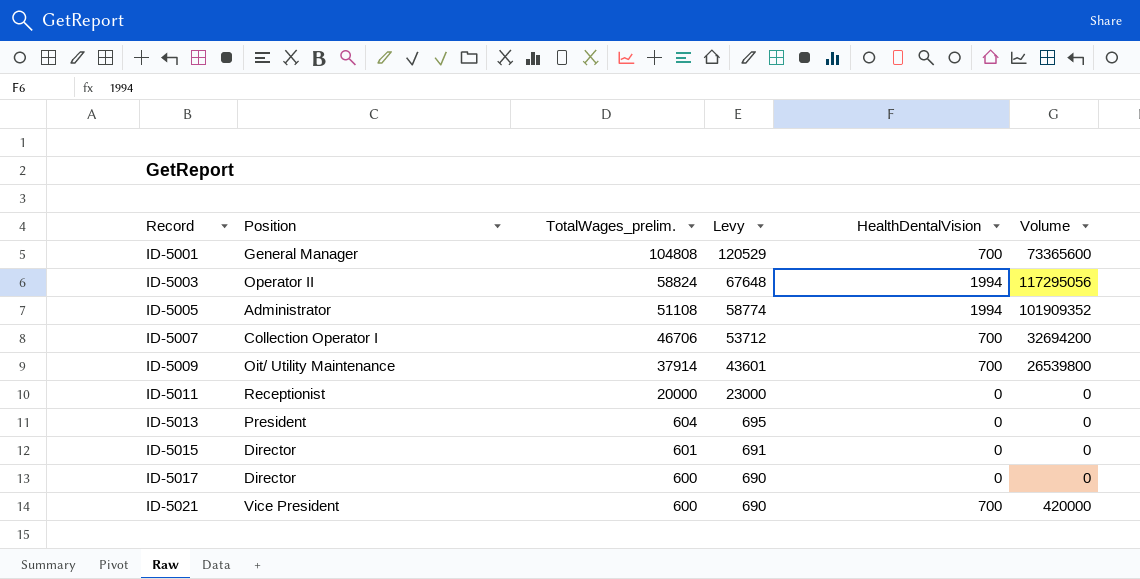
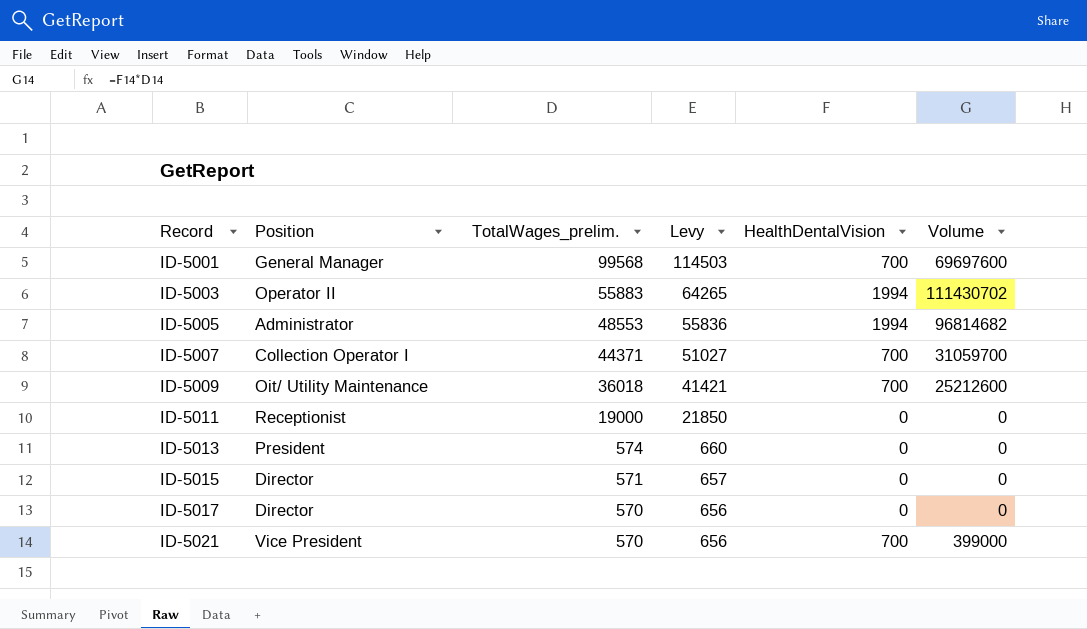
ID-5001 | TotalWages_prelim.: 104808 -> 99568
ID-5001 | Levy: 120529 -> 114503
ID-5001 | Volume: 73365600 -> 69697600
ID-5003 | TotalWages_prelim.: 58824 -> 55883
ID-5003 | Levy: 67648 -> 64265
ID-5003 | Volume: 117295056 -> 111430702
ID-5005 | TotalWages_prelim.: 51108 -> 48553
ID-5005 | Levy: 58774 -> 55836
ID-5005 | Volume: 101909352 -> 96814682
ID-5007 | TotalWages_prelim.: 46706 -> 44371
ID-5007 | Levy: 53712 -> 51027
ID-5007 | Volume: 32694200 -> 31059700
ID-5009 | TotalWages_prelim.: 37914 -> 36018
ID-5009 | Levy: 43601 -> 41421
ID-5009 | Volume: 26539800 -> 25212600
ID-5011 | TotalWages_prelim.: 20000 -> 19000
ID-5011 | Levy: 23000 -> 21850
ID-5013 | TotalWages_prelim.: 604 -> 574
ID-5013 | Levy: 695 -> 660
ID-5015 | TotalWages_prelim.: 601 -> 571
ID-5015 | Levy: 691 -> 657
ID-5017 | TotalWages_prelim.: 600 -> 570
ID-5017 | Levy: 690 -> 656
ID-5021 | TotalWages_prelim.: 600 -> 570
ID-5021 | Levy: 690 -> 656
ID-5021 | Volume: 420000 -> 399000

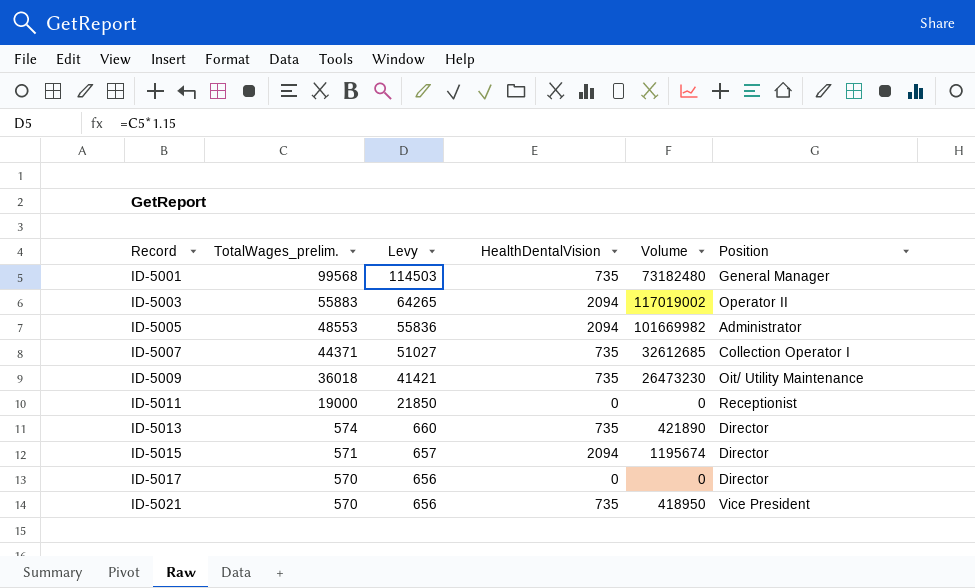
column Position | position: 2 -> 6
ID-5001 | HealthDentalVision: 700 -> 735
ID-5001 | Volume: 69697600 -> 73182480
ID-5003 | HealthDentalVision: 1994 -> 2094
ID-5003 | Volume: 111430702 -> 117019002
ID-5005 | HealthDentalVision: 1994 -> 2094
ID-5005 | Volume: 96814682 -> 101669982
ID-5007 | HealthDentalVision: 700 -> 735
ID-5007 | Volume: 31059700 -> 32612685
ID-5009 | HealthDentalVision: 700 -> 735
ID-5009 | Volume: 25212600 -> 26473230
ID-5013 | HealthDentalVision: 0 -> 735
ID-5013 | Volume: 0 -> 421890
ID-5013 | Position: President -> Director
ID-5015 | HealthDentalVision: 0 -> 2094
ID-5015 | Volume: 0 -> 1195674
ID-5021 | HealthDentalVision: 700 -> 735
ID-5021 | Volume: 399000 -> 418950

